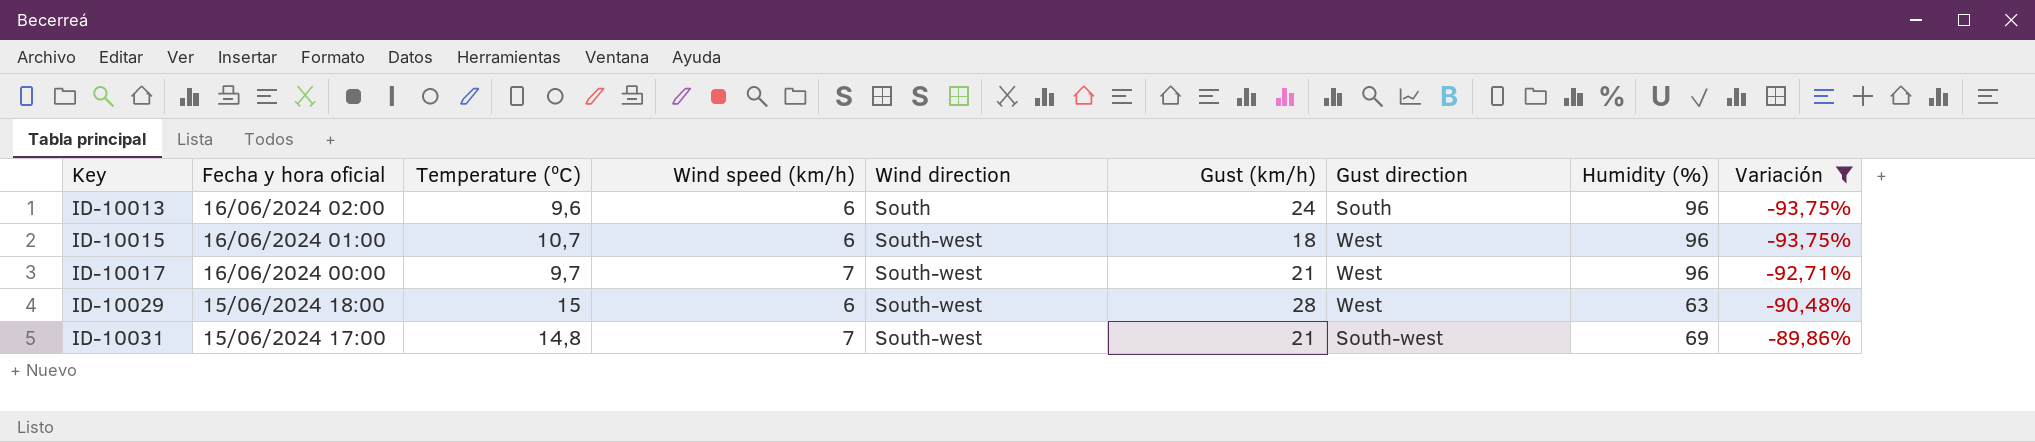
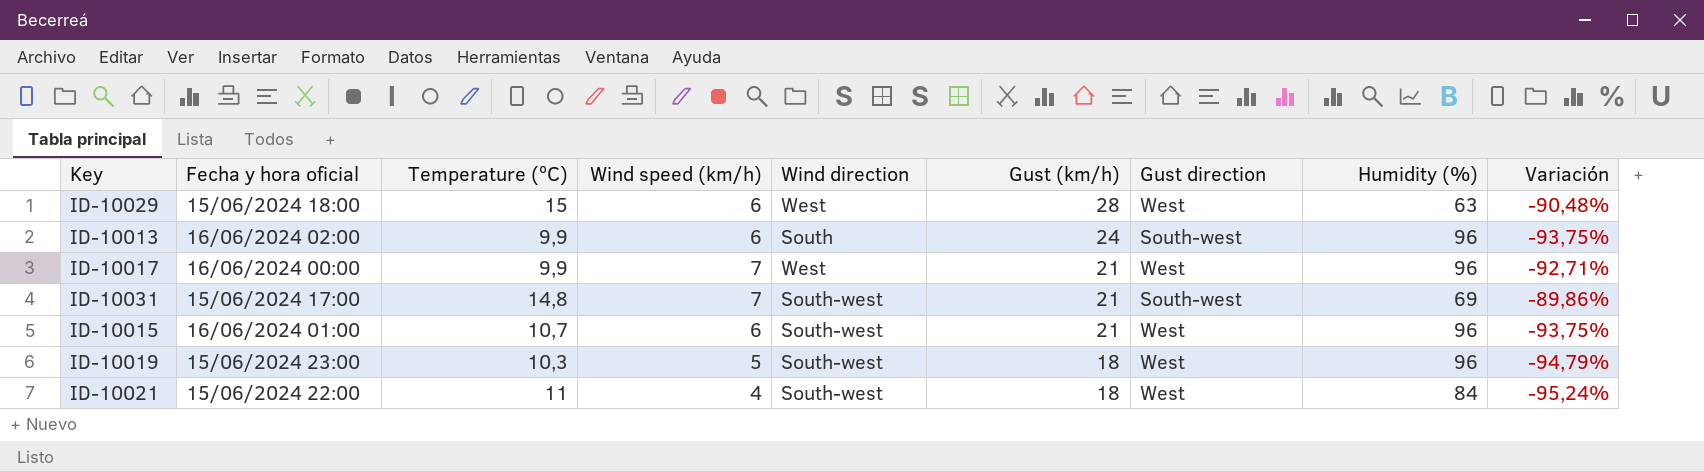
filter: Variación >= -93,75% -> none
row order: Key ascending -> Gust (km/h) descending
ID-10029 | Wind direction: South-west -> West
ID-10013 | Temperature (ºC): 9,6 -> 9,9
ID-10013 | Gust direction: South -> South-west
ID-10017 | Temperature (ºC): 9,7 -> 9,9
ID-10017 | Wind direction: South-west -> West
ID-10015 | Gust (km/h): 18 -> 21

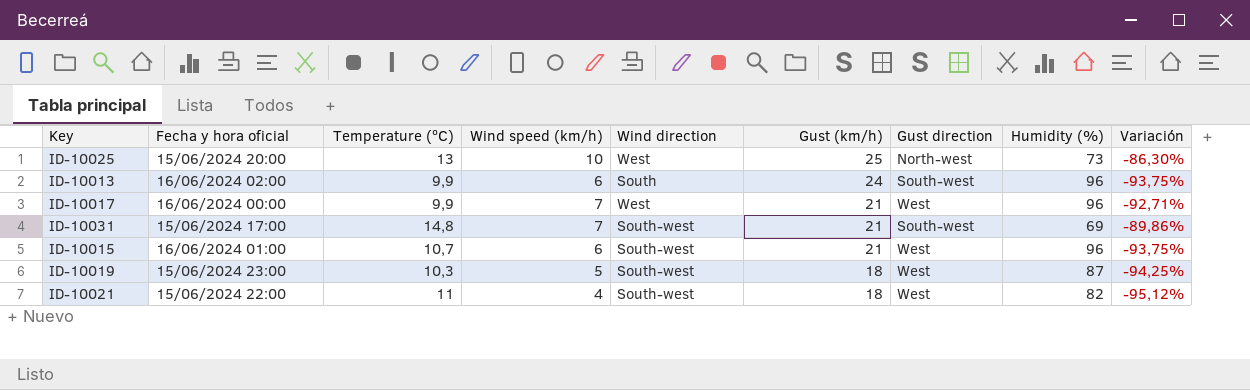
row ID-10029: 15/06/2024 18:00 | 15 | 6 | West | 28 | West | 63 | -90,48% -> none
row ID-10025: none -> 15/06/2024 20:00 | 13 | 10 | West | 25 | North-west | 73 | -86,30%
ID-10019 | Humidity (%): 96 -> 87
ID-10019 | Variación: -94,79% -> -94,25%
ID-10021 | Humidity (%): 84 -> 82
ID-10021 | Variación: -95,24% -> -95,12%

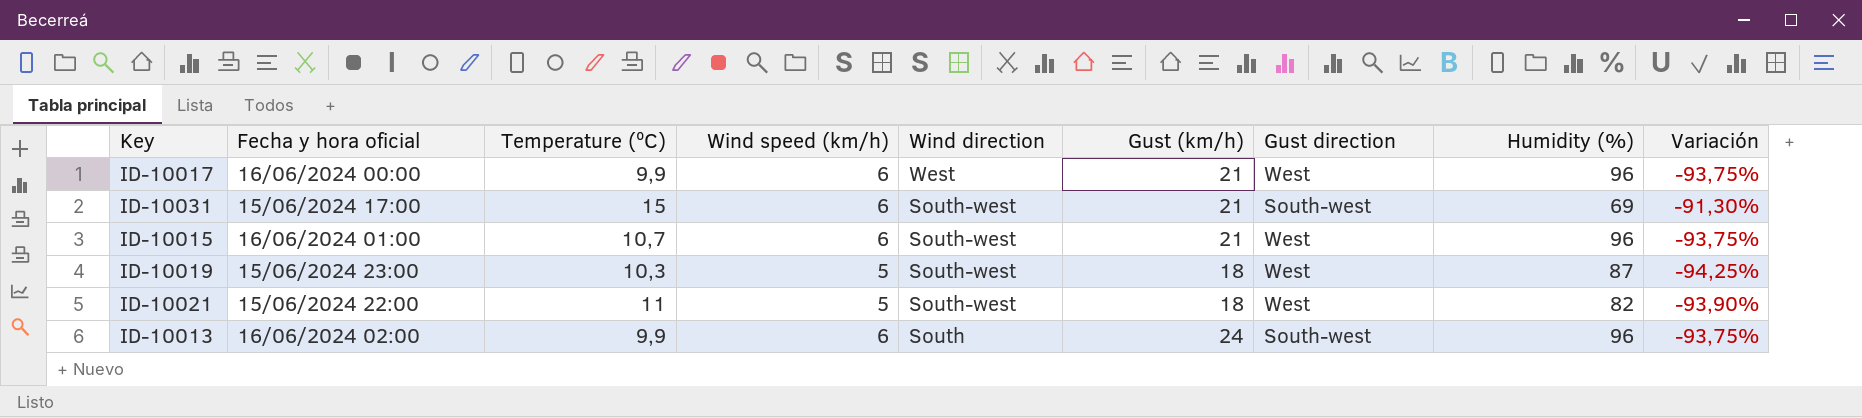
row order: Gust (km/h) descending -> Wind direction descending
row ID-10025: 15/06/2024 20:00 | 13 | 10 | West | 25 | North-west | 73 | -86,30% -> none
ID-10017 | Wind speed (km/h): 7 -> 6
ID-10017 | Variación: -92,71% -> -93,75%
ID-10031 | Temperature (ºC): 14,8 -> 15
ID-10031 | Wind speed (km/h): 7 -> 6
ID-10031 | Variación: -89,86% -> -91,30%
ID-10021 | Wind speed (km/h): 4 -> 5
ID-10021 | Variación: -95,12% -> -93,90%

